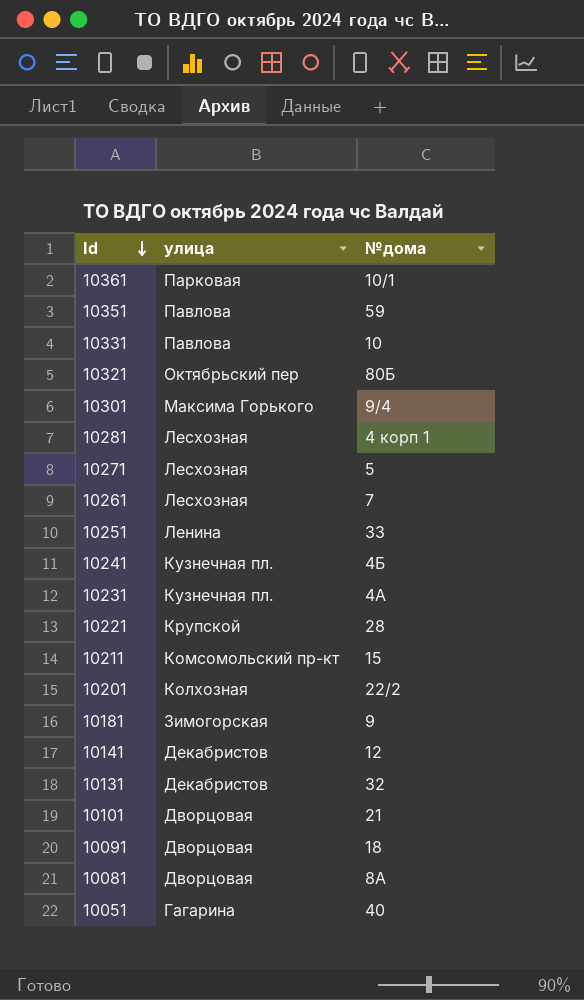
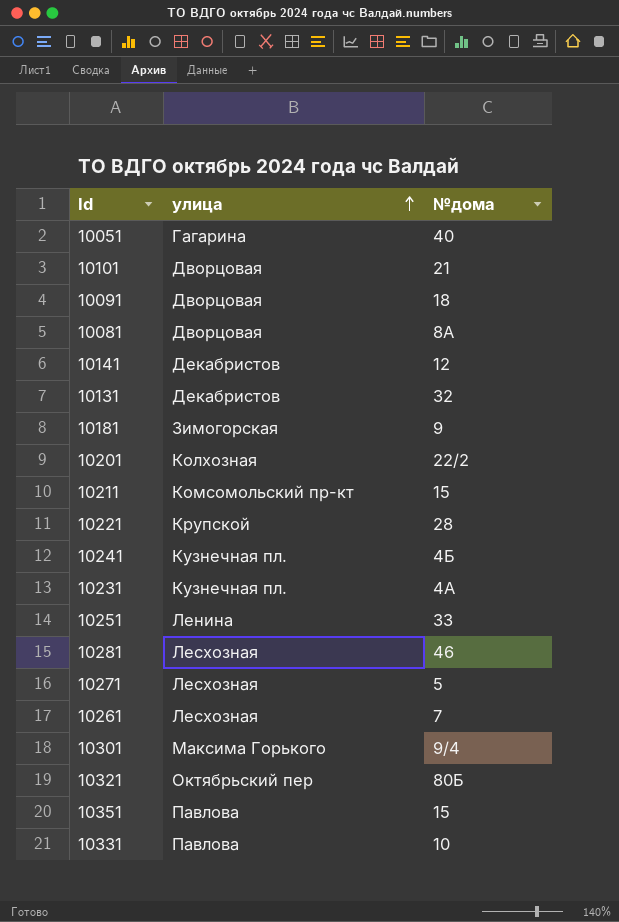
row order: Id descending -> улица ascending
row 10361: Парковая | 10/1 -> none
10281 | №дома: 4 корп 1 -> 46
10351 | №дома: 59 -> 15

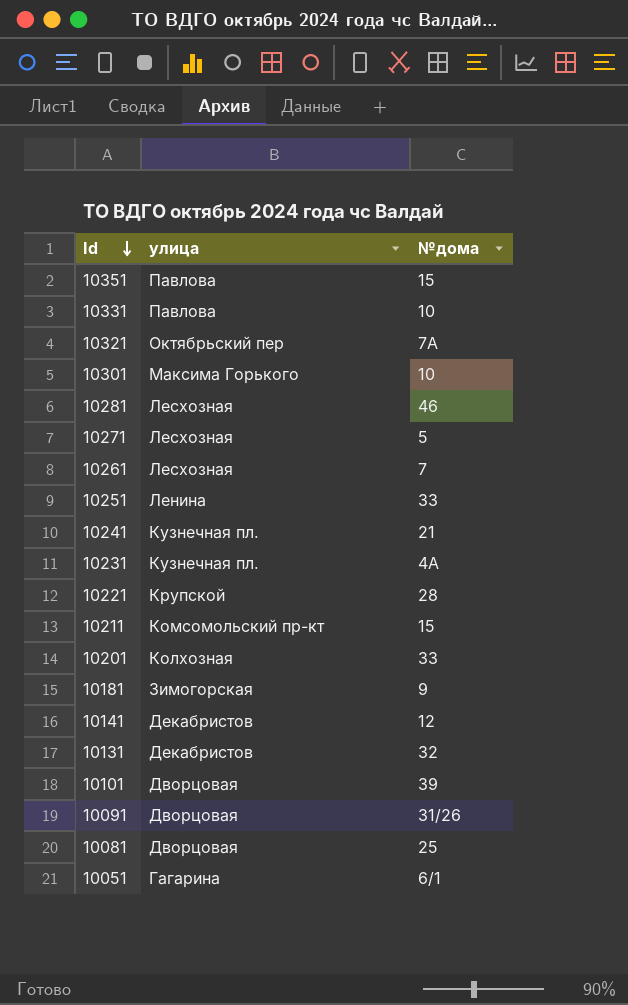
row order: улица ascending -> Id descending
10321 | №дома: 80Б -> 7А
10301 | №дома: 9/4 -> 10
10241 | №дома: 4Б -> 21
10201 | №дома: 22/2 -> 33
10101 | №дома: 21 -> 39
10091 | №дома: 18 -> 31/26
10081 | №дома: 8А -> 25
10051 | №дома: 40 -> 6/1

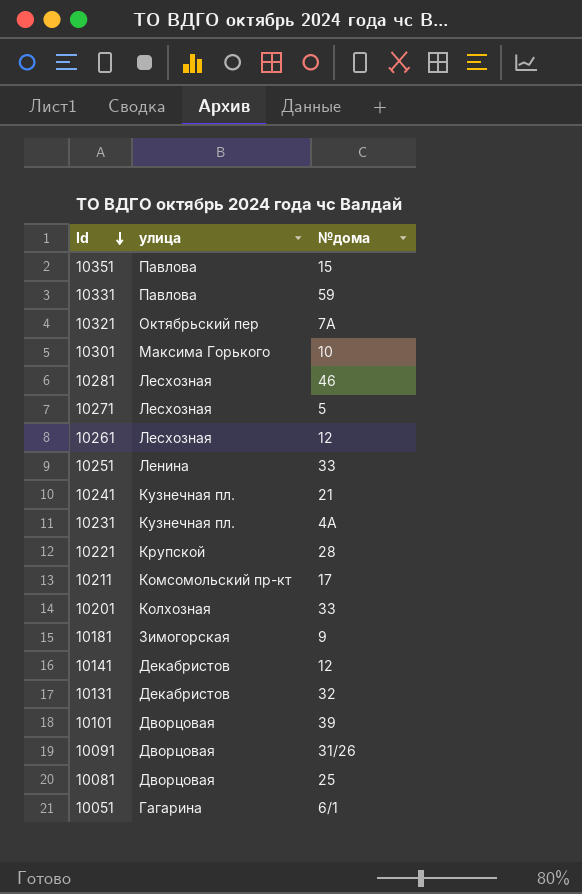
10331 | №дома: 10 -> 59
10261 | №дома: 7 -> 12
10211 | №дома: 15 -> 17

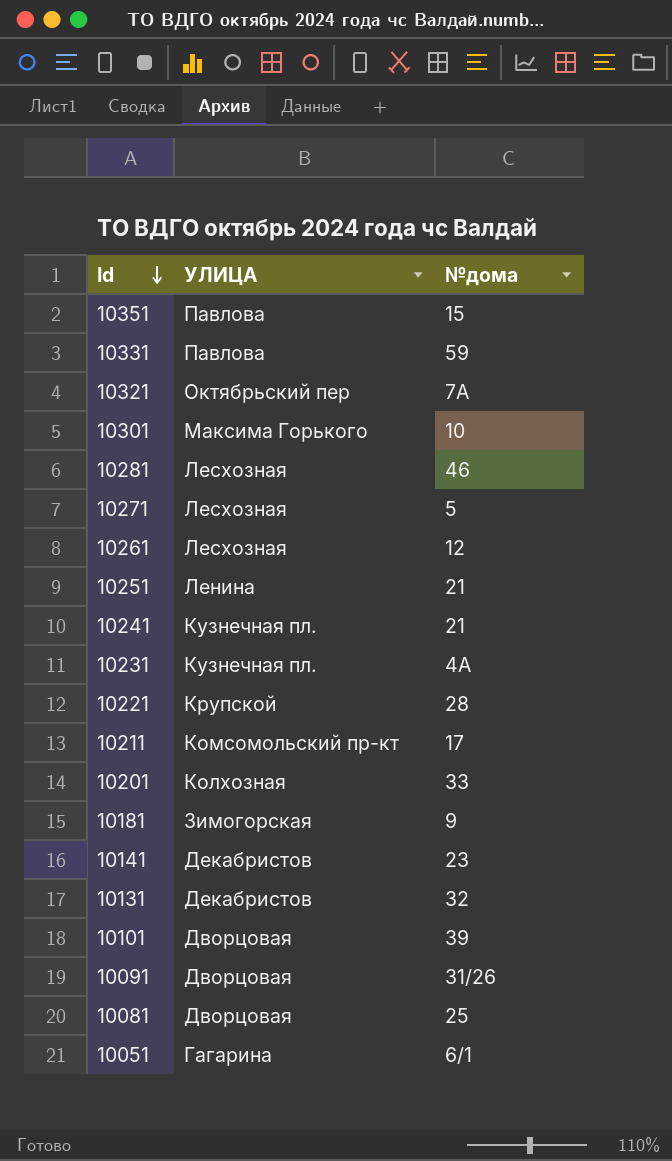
column name: улица -> УЛИЦА
10251 | №дома: 33 -> 21
10141 | №дома: 12 -> 23

